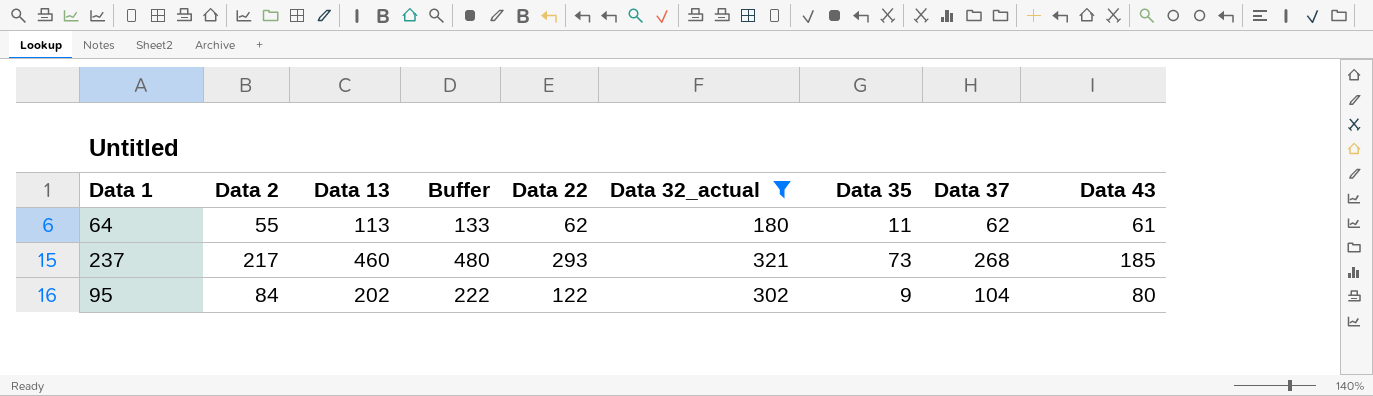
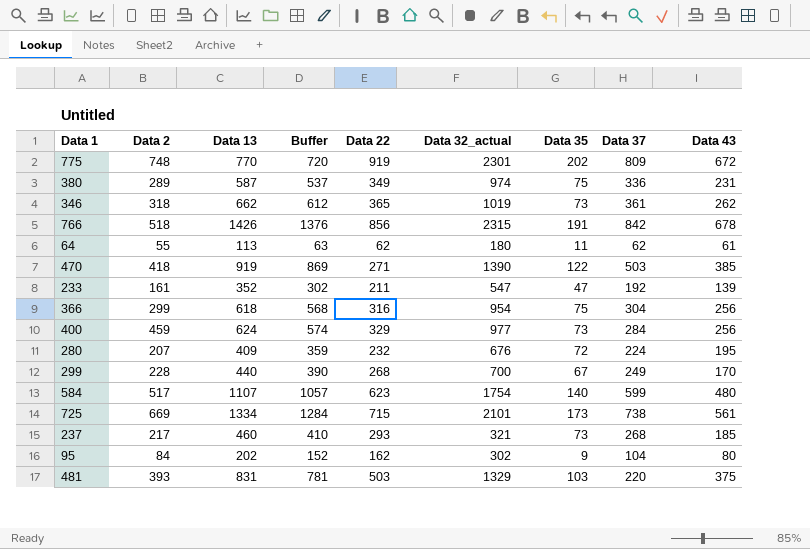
filter: Data 32_actual <= 321 -> none
column Buffer | formula: [Data 13] + 20 -> [Data 13] - 50
95 | Data 22: 122 -> 162

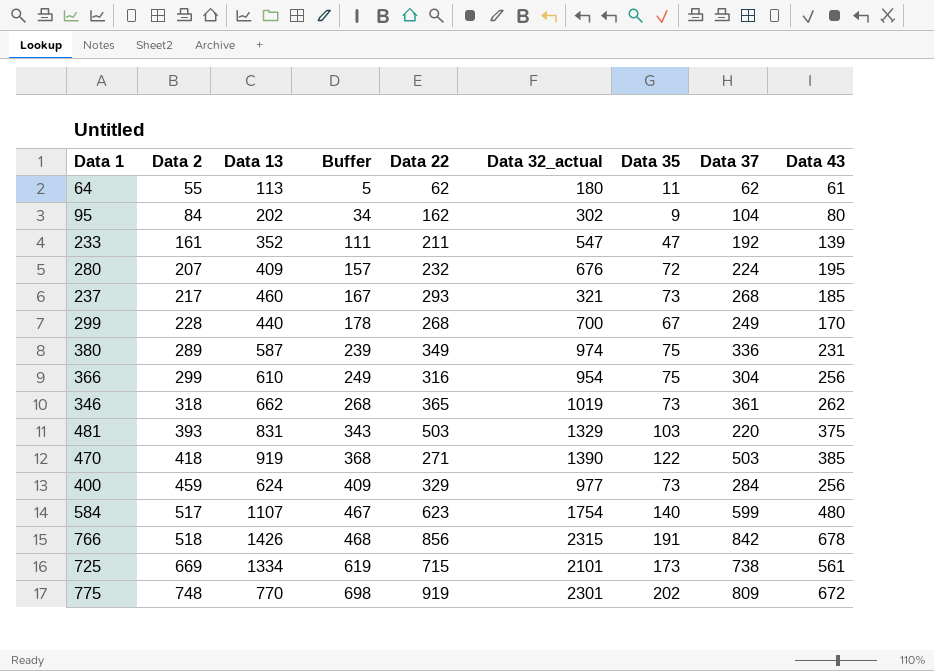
row order: none -> Data 2 ascending
column Buffer | formula: [Data 13] - 50 -> [Data 2] - 50
366 | Data 13: 618 -> 610

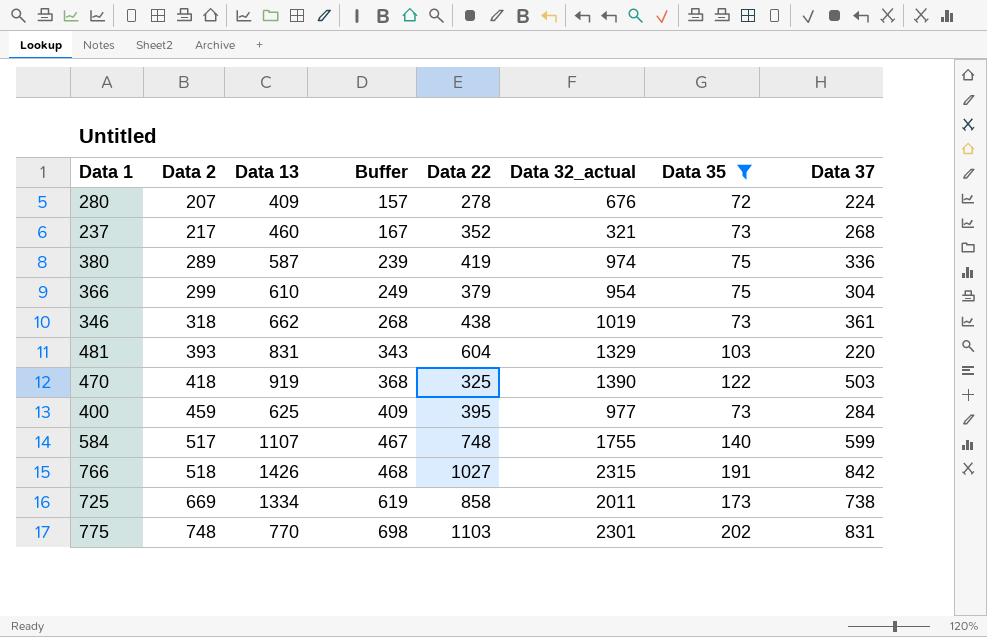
filter: none -> Data 35 >= 72
column Data 43 | position: 9 -> none
280 | Data 22: 232 -> 278
237 | Data 22: 293 -> 352
380 | Data 22: 349 -> 419
366 | Data 22: 316 -> 379
346 | Data 22: 365 -> 438
481 | Data 22: 503 -> 604
470 | Data 22: 271 -> 325
400 | Data 13: 624 -> 625
400 | Data 22: 329 -> 395
584 | Data 22: 623 -> 748
584 | Data 32_actual: 1754 -> 1755
766 | Data 22: 856 -> 1027
725 | Data 22: 715 -> 858
725 | Data 32_actual: 2101 -> 2011
775 | Data 22: 919 -> 1103
775 | Data 37: 809 -> 831

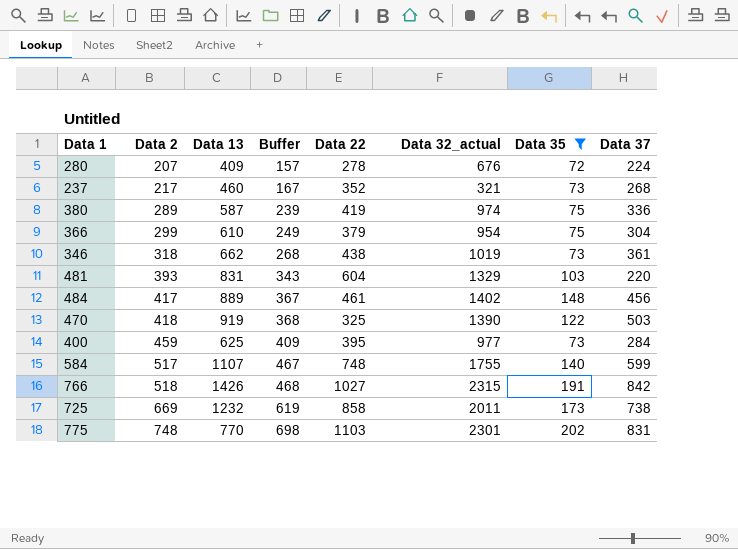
row 484: none -> 417 | 889 | 367 | 461 | 1402 | 148 | 456
725 | Data 13: 1334 -> 1232

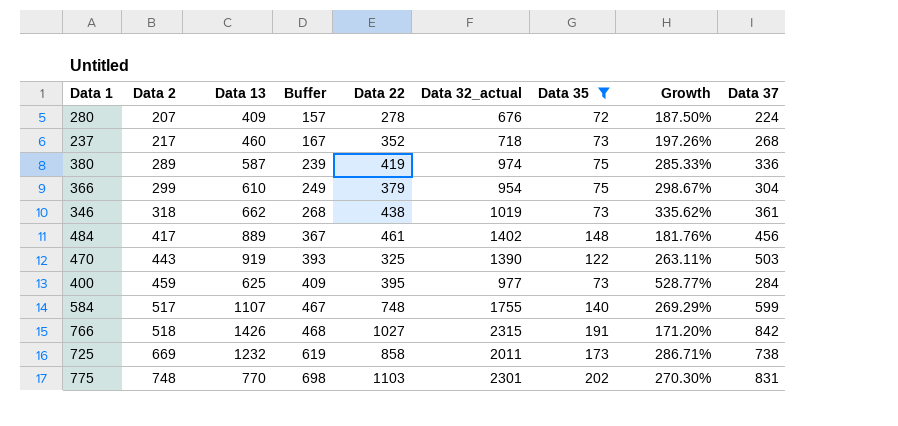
column Growth | formula: none -> ([Data 2] - [Data 35]) / [Data 35]
row 481: 393 | 831 | 343 | 604 | 1329 | 103 | 220 -> none
237 | Data 32_actual: 321 -> 718
470 | Data 2: 418 -> 443
470 | Buffer: 368 -> 393

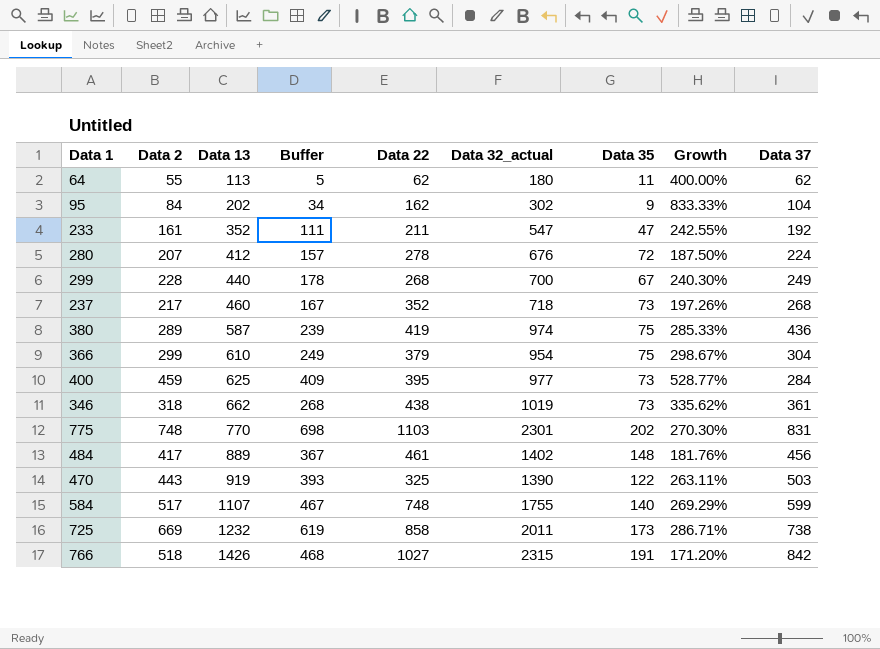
filter: Data 35 >= 72 -> none
row order: Data 2 ascending -> Data 13 ascending
280 | Data 13: 409 -> 412
380 | Data 37: 336 -> 436

